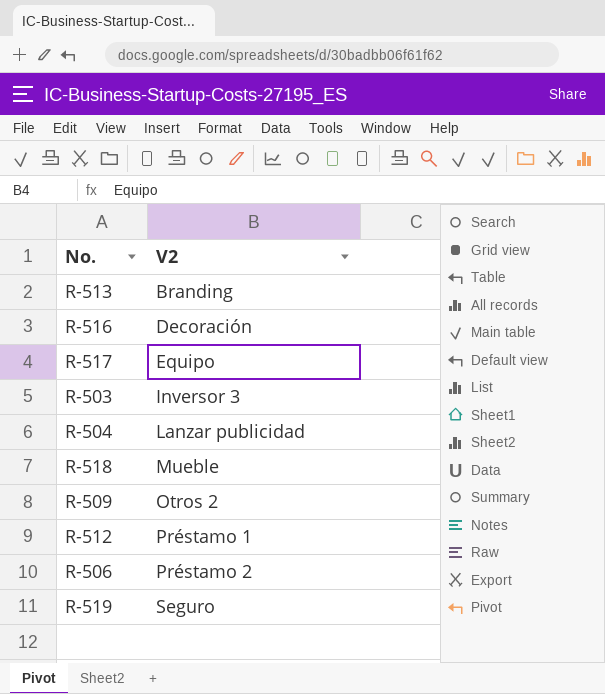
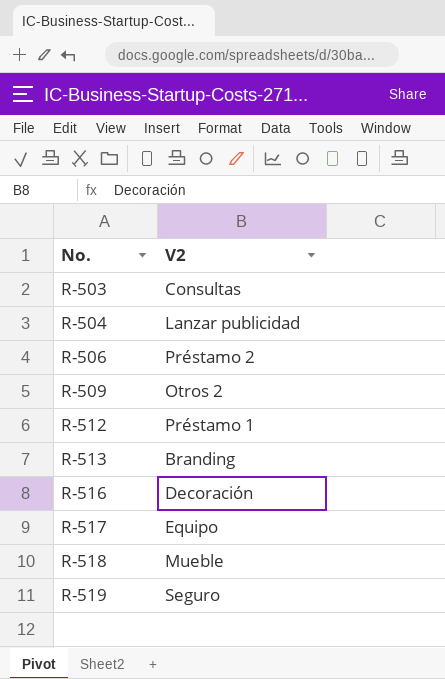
row order: V2 ascending -> No. ascending
R-503 | V2: Inversor 3 -> Consultas

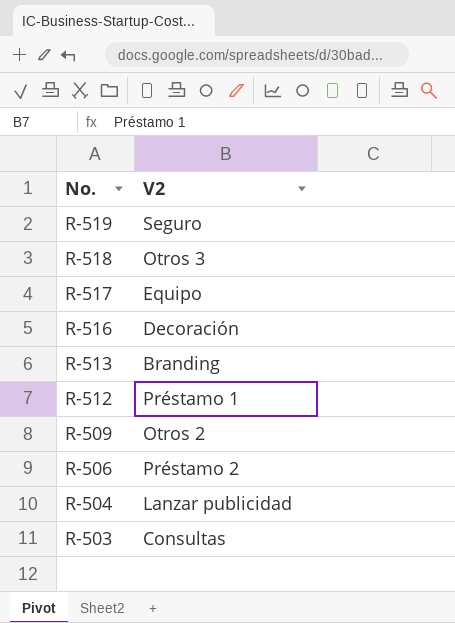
row order: No. ascending -> No. descending
R-518 | V2: Mueble -> Otros 3

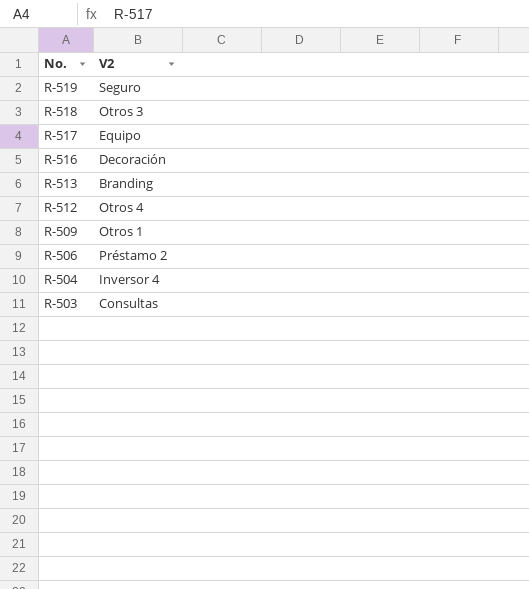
R-512 | V2: Préstamo 1 -> Otros 4
R-509 | V2: Otros 2 -> Otros 1
R-504 | V2: Lanzar publicidad -> Inversor 4

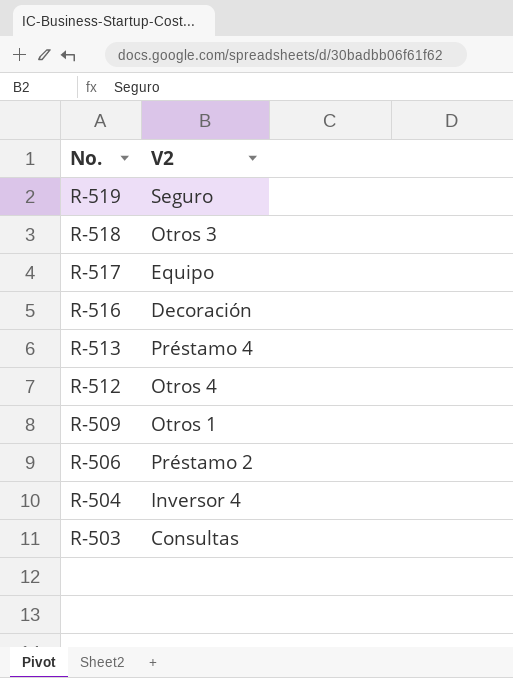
R-513 | V2: Branding -> Préstamo 4

